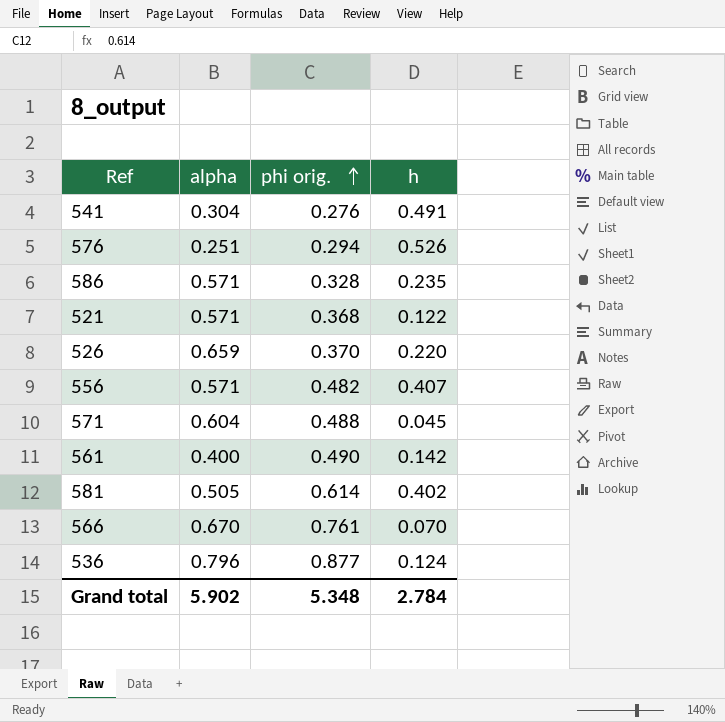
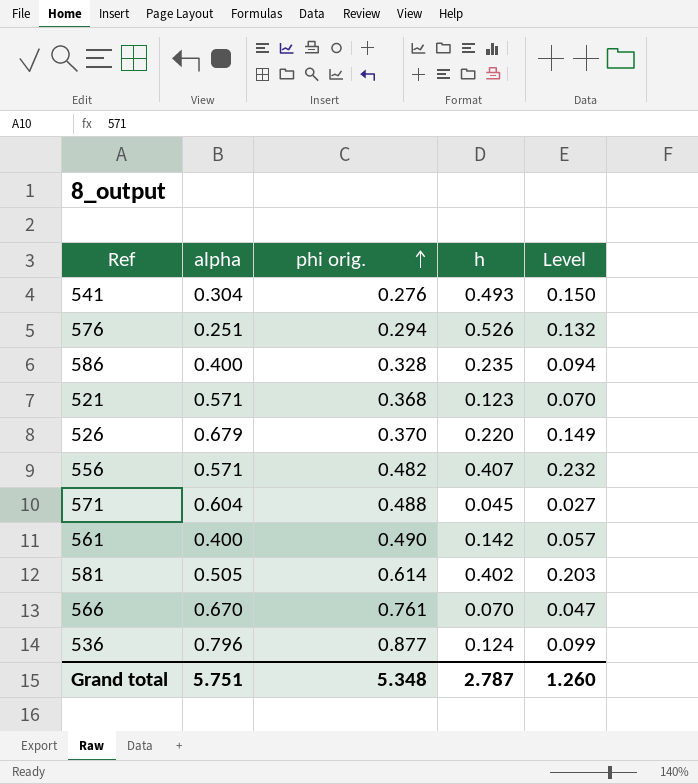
column Level | formula: none -> [alpha] * [h]
541 | h: 0.491 -> 0.493
586 | alpha: 0.571 -> 0.400
521 | h: 0.122 -> 0.123
526 | alpha: 0.659 -> 0.679
Grand total | alpha: 5.902 -> 5.751
Grand total | h: 2.784 -> 2.787

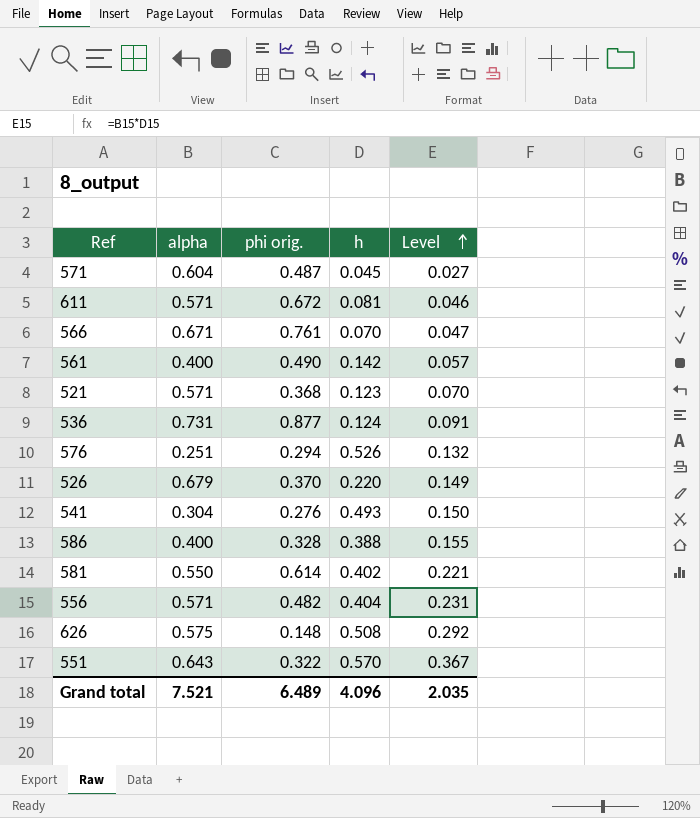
row order: phi orig. ascending -> Level ascending
571 | phi orig.: 0.488 -> 0.487
row 611: none -> 0.571 | 0.672 | 0.081 | 0.046
566 | alpha: 0.670 -> 0.671
536 | alpha: 0.796 -> 0.731
536 | Level: 0.099 -> 0.091
586 | h: 0.235 -> 0.388
586 | Level: 0.094 -> 0.155
581 | alpha: 0.505 -> 0.550
581 | Level: 0.203 -> 0.221
556 | h: 0.407 -> 0.404
556 | Level: 0.232 -> 0.231
row 626: none -> 0.575 | 0.148 | 0.508 | 0.292
row 551: none -> 0.643 | 0.322 | 0.570 | 0.367
Grand total | alpha: 5.751 -> 7.521
Grand total | phi orig.: 5.348 -> 6.489
Grand total | h: 2.787 -> 4.096
Grand total | Level: 1.260 -> 2.035

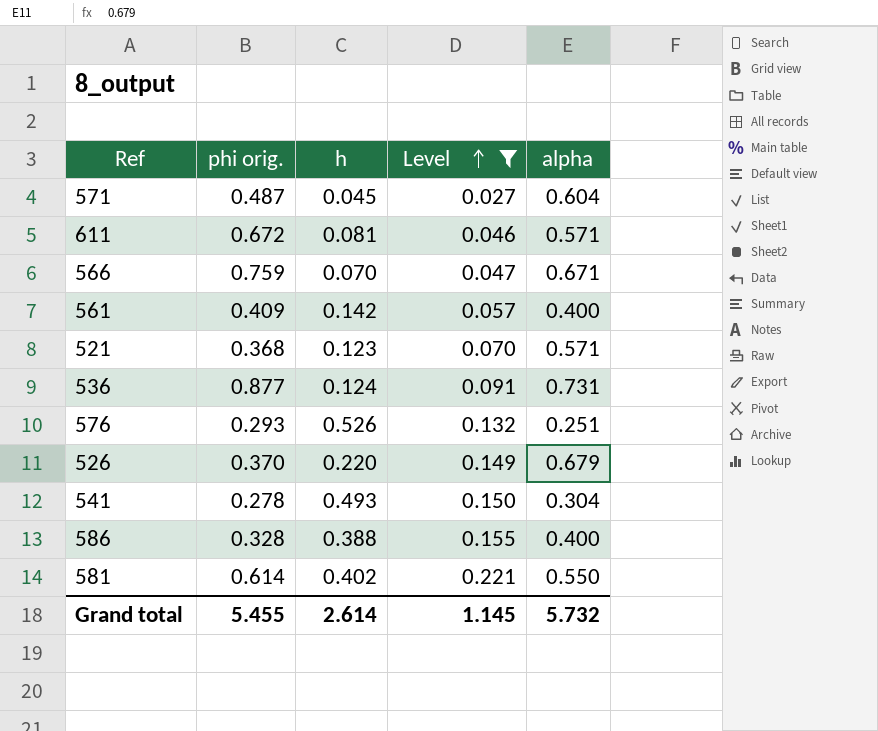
filter: none -> Level <= 0.221
column alpha | position: 2 -> 5
566 | phi orig.: 0.761 -> 0.759
561 | phi orig.: 0.490 -> 0.409
576 | phi orig.: 0.294 -> 0.293
541 | phi orig.: 0.276 -> 0.278
Grand total | phi orig.: 6.489 -> 5.455
Grand total | h: 4.096 -> 2.614
Grand total | Level: 2.035 -> 1.145
Grand total | alpha: 7.521 -> 5.732

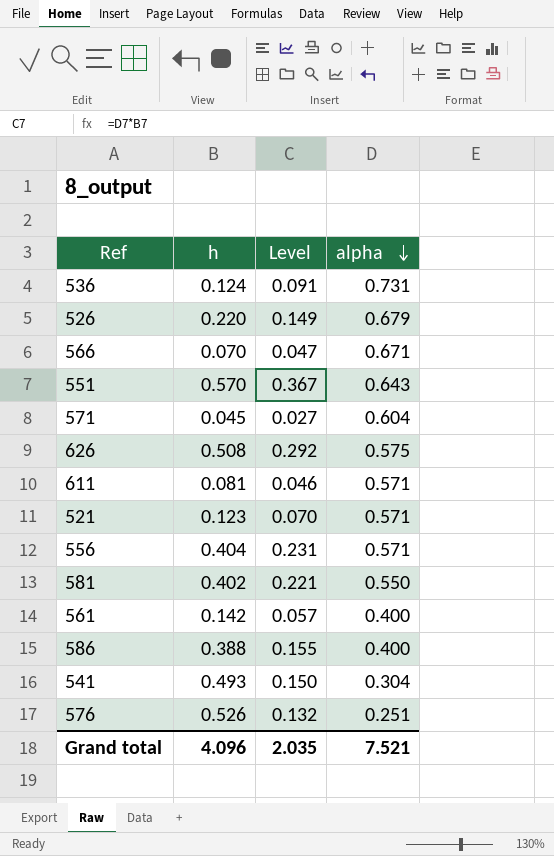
filter: Level <= 0.221 -> none
row order: Level ascending -> alpha descending
column phi orig. | position: 2 -> none
Grand total | h: 2.614 -> 4.096
Grand total | Level: 1.145 -> 2.035
Grand total | alpha: 5.732 -> 7.521

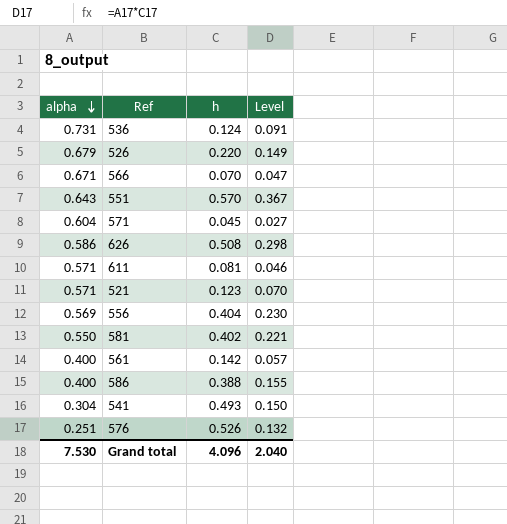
column alpha | position: 4 -> 1
626 | alpha: 0.575 -> 0.586
626 | Level: 0.292 -> 0.298
556 | alpha: 0.571 -> 0.569
556 | Level: 0.231 -> 0.230
Grand total | alpha: 7.521 -> 7.530
Grand total | Level: 2.035 -> 2.040

